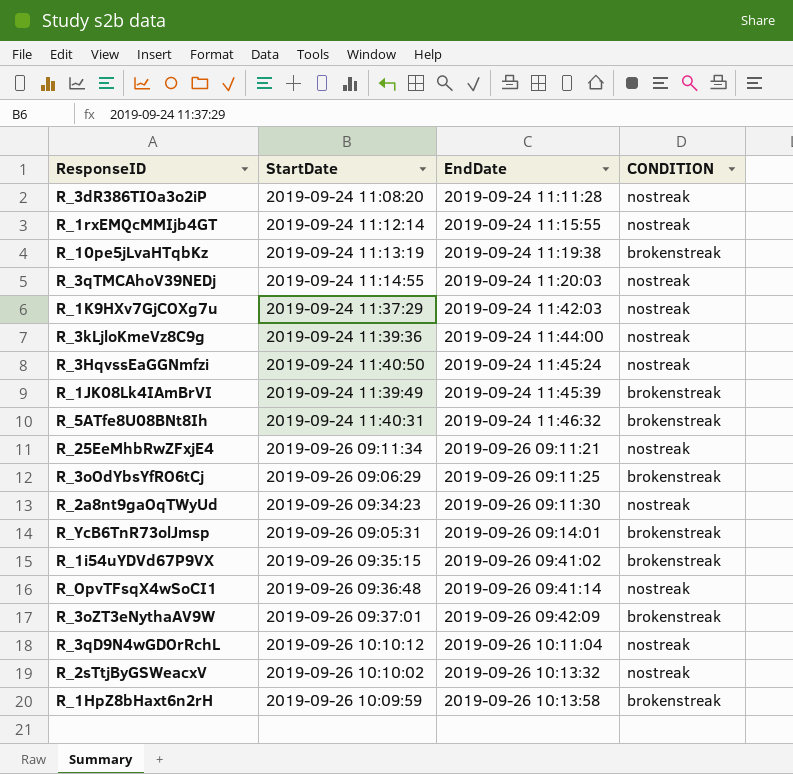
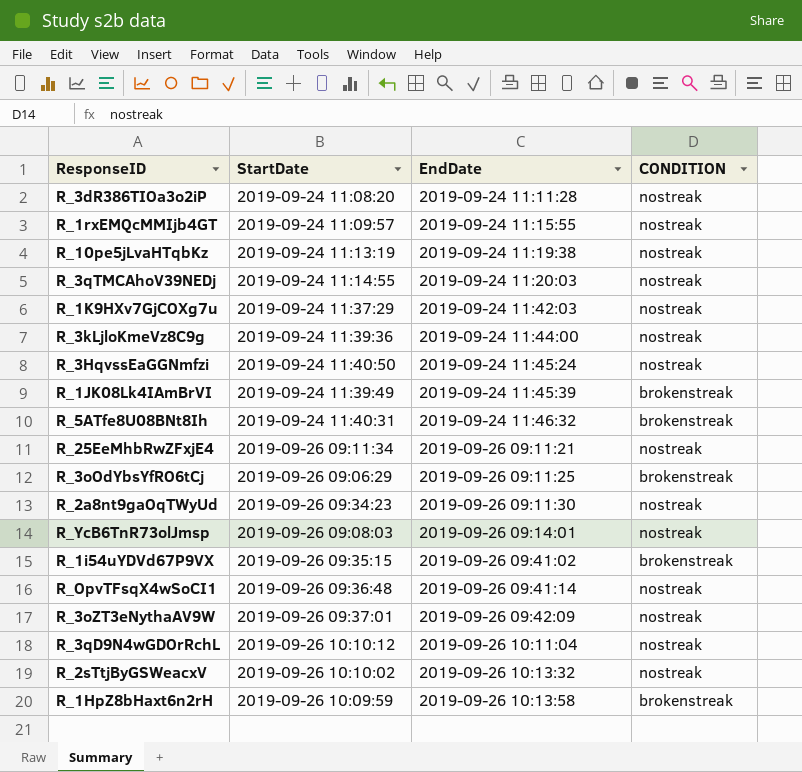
R_1rxEMQcMMIjb4GT | StartDate: 2019-09-24 11:12:14 -> 2019-09-24 11:09:57
R_10pe5jLvaHTqbKz | CONDITION: brokenstreak -> nostreak
R_YcB6TnR73olJmsp | StartDate: 2019-09-26 09:05:31 -> 2019-09-26 09:08:03
R_YcB6TnR73olJmsp | CONDITION: brokenstreak -> nostreak
R_3oZT3eNythaAV9W | CONDITION: brokenstreak -> nostreak

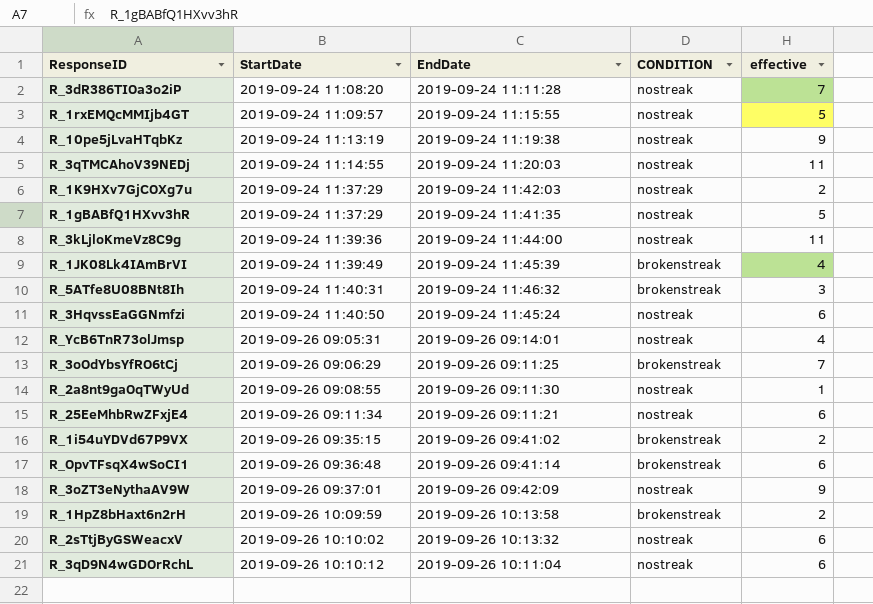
row order: EndDate ascending -> StartDate ascending
column effective | position: none -> 5
row R_1gBABfQ1HXvv3hR: none -> 2019-09-24 11:37:29 | 2019-09-24 11:41:35 | nostreak | 5
R_YcB6TnR73olJmsp | StartDate: 2019-09-26 09:08:03 -> 2019-09-26 09:05:31
R_2a8nt9gaOqTWyUd | StartDate: 2019-09-26 09:34:23 -> 2019-09-26 09:08:55
R_OpvTFsqX4wSoCI1 | CONDITION: nostreak -> brokenstreak

